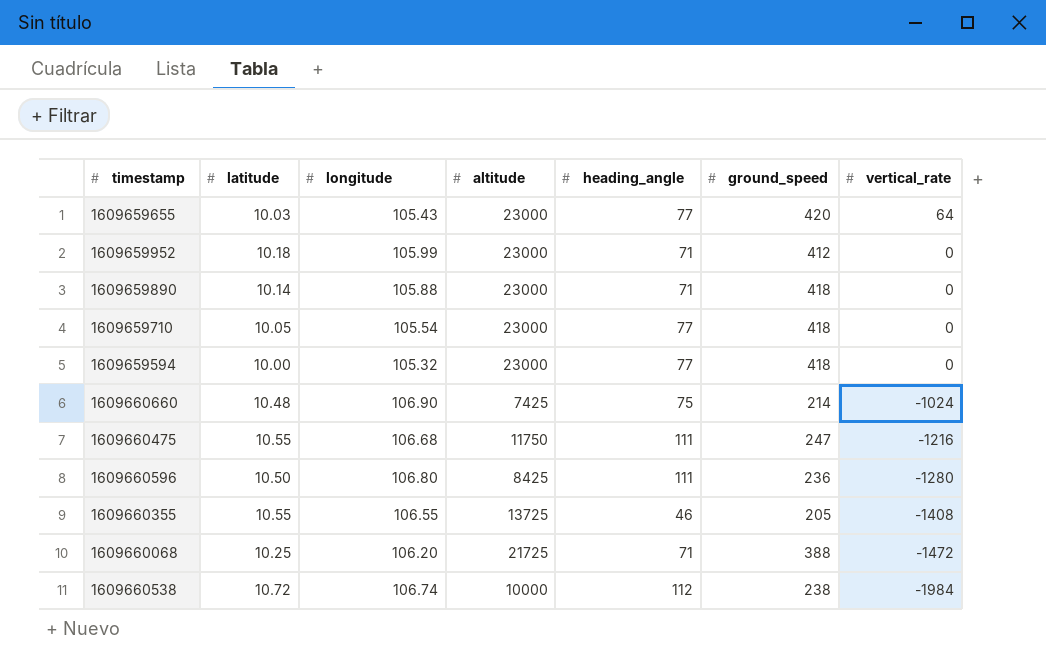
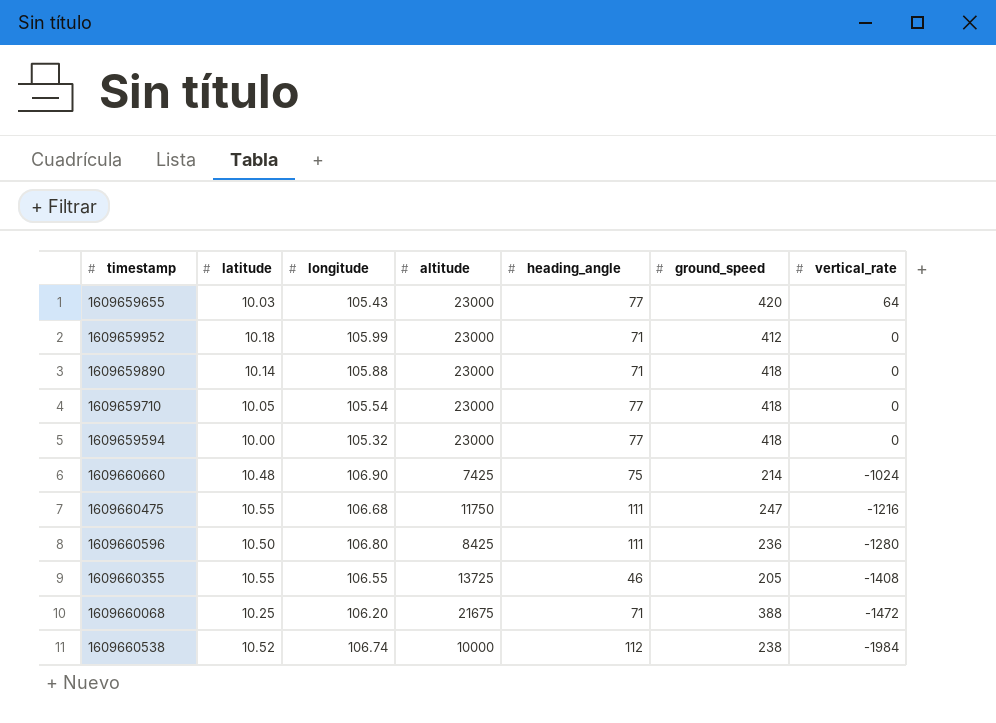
1609660068 | altitude: 21725 -> 21675
1609660538 | latitude: 10.72 -> 10.52

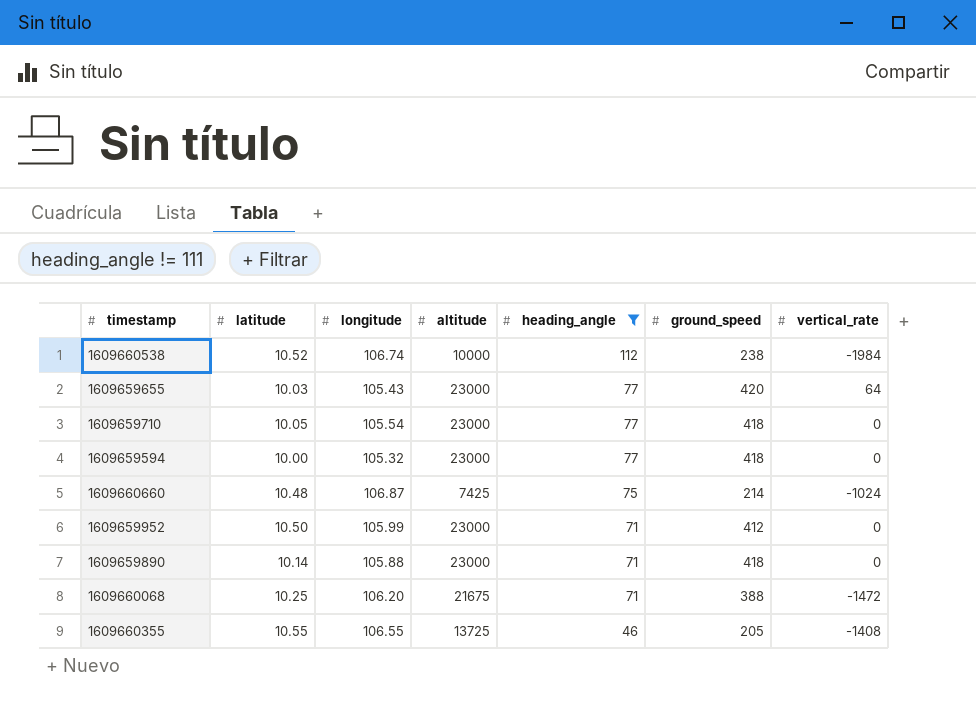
filter: none -> heading_angle != 111
row order: vertical_rate descending -> heading_angle descending
1609660660 | longitude: 106.90 -> 106.87
1609659952 | latitude: 10.18 -> 10.50

